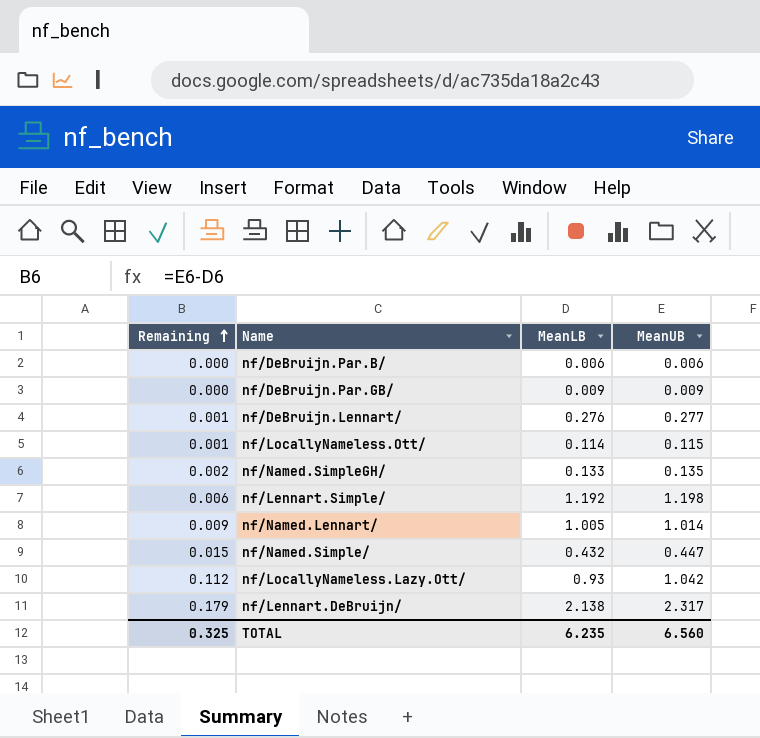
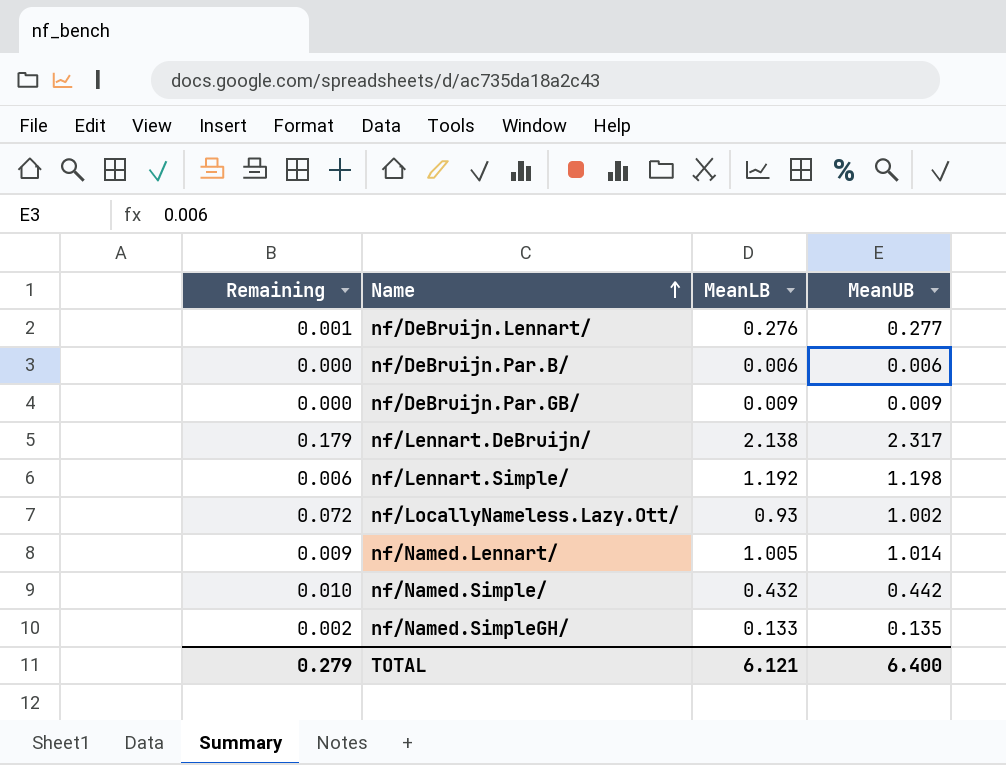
row order: Remaining ascending -> Name ascending
row nf/LocallyNameless.Ott/: 0.001 | 0.114 | 0.115 -> none
nf/LocallyNameless.Lazy.Ott/ | Remaining: 0.112 -> 0.072
nf/LocallyNameless.Lazy.Ott/ | MeanUB: 1.042 -> 1.002
nf/Named.Simple/ | Remaining: 0.015 -> 0.010
nf/Named.Simple/ | MeanUB: 0.447 -> 0.442
TOTAL | Remaining: 0.325 -> 0.279
TOTAL | MeanLB: 6.235 -> 6.121
TOTAL | MeanUB: 6.560 -> 6.400

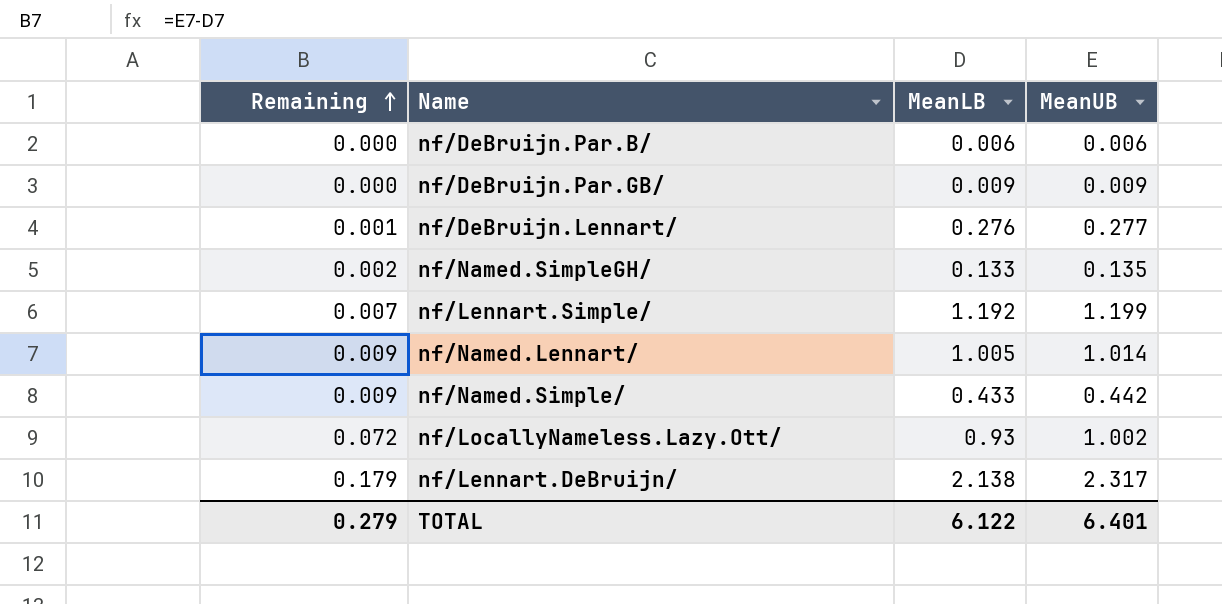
row order: Name ascending -> Remaining ascending
nf/Lennart.Simple/ | Remaining: 0.006 -> 0.007
nf/Lennart.Simple/ | MeanUB: 1.198 -> 1.199
nf/Named.Simple/ | Remaining: 0.010 -> 0.009
nf/Named.Simple/ | MeanLB: 0.432 -> 0.433
TOTAL | MeanLB: 6.121 -> 6.122
TOTAL | MeanUB: 6.400 -> 6.401

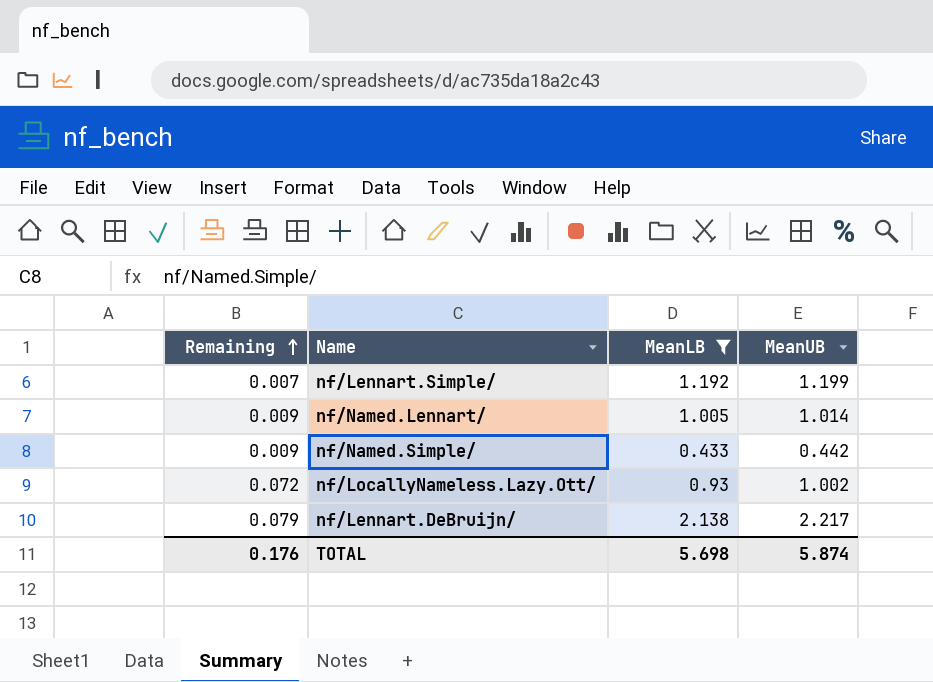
filter: none -> MeanLB >= 0.433
nf/Lennart.DeBruijn/ | Remaining: 0.179 -> 0.079
nf/Lennart.DeBruijn/ | MeanUB: 2.317 -> 2.217
TOTAL | Remaining: 0.279 -> 0.176
TOTAL | MeanLB: 6.122 -> 5.698
TOTAL | MeanUB: 6.401 -> 5.874

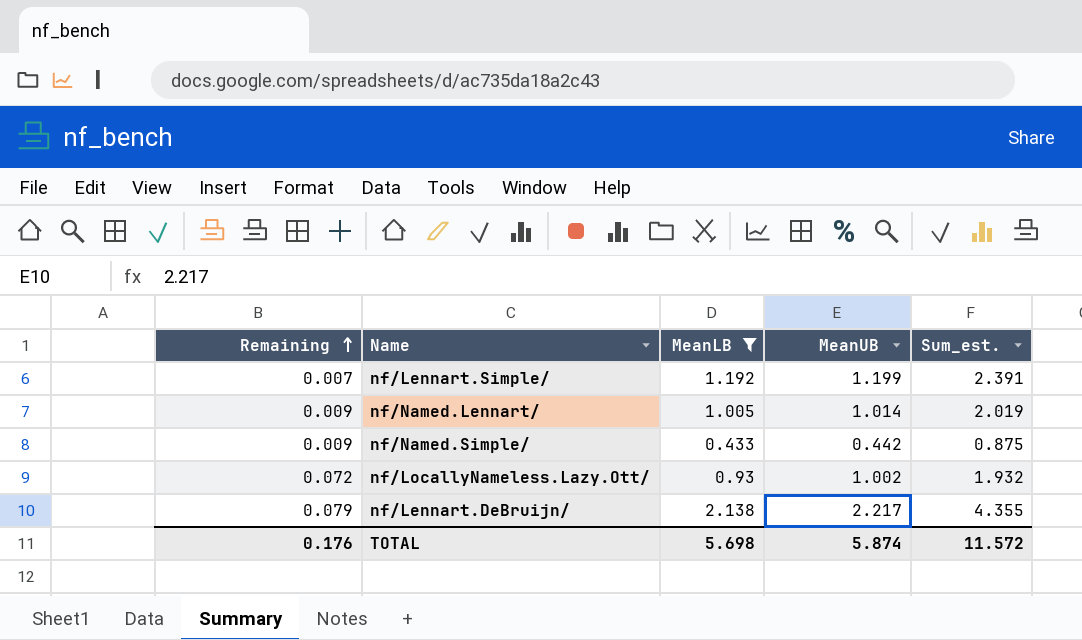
column Sum_est. | formula: none -> [MeanLB] + [MeanUB]

